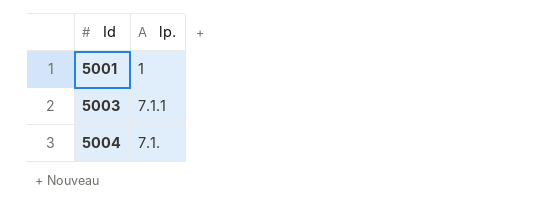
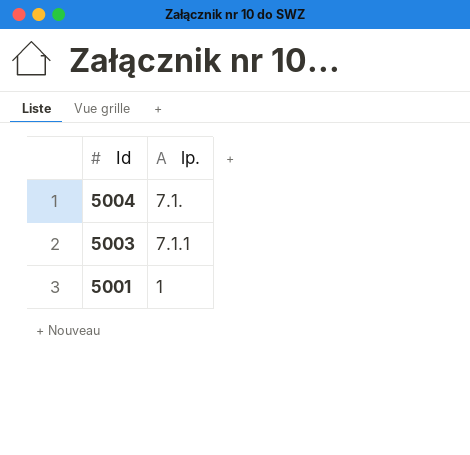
row order: Id ascending -> Id descending

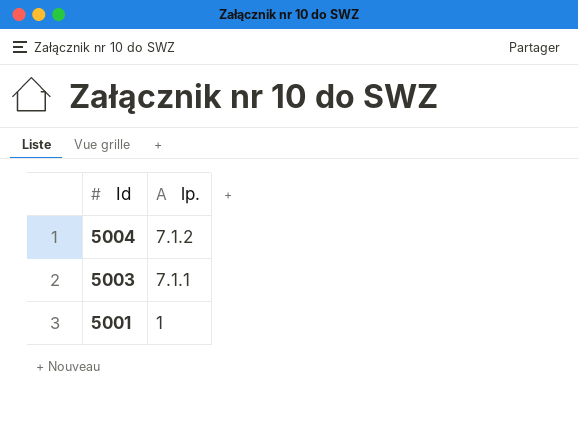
5004 | lp.: 7.1. -> 7.1.2

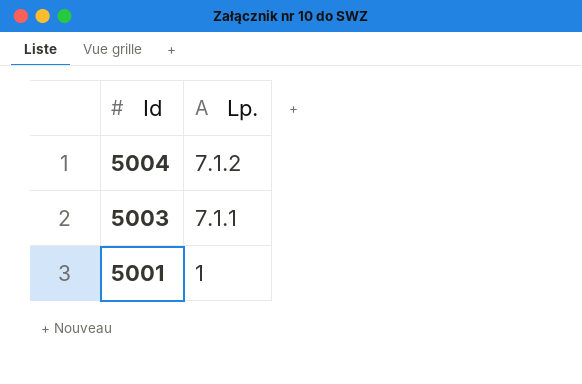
column name: lp. -> Lp.

